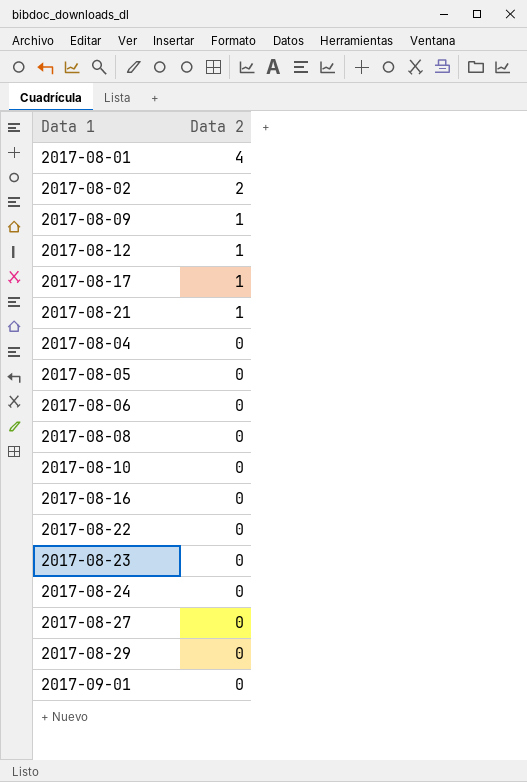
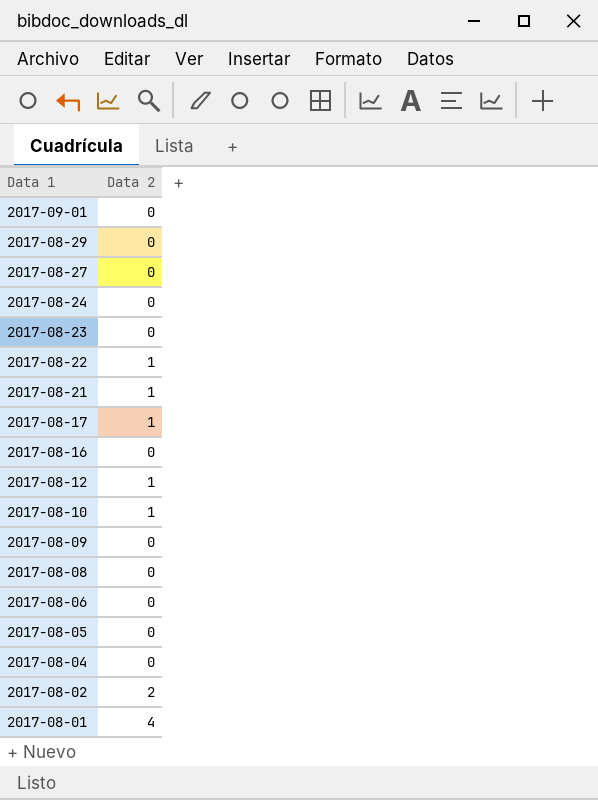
row order: Data 2 descending -> Data 1 descending
2017-08-22 | Data 2: 0 -> 1
2017-08-10 | Data 2: 0 -> 1
2017-08-09 | Data 2: 1 -> 0

